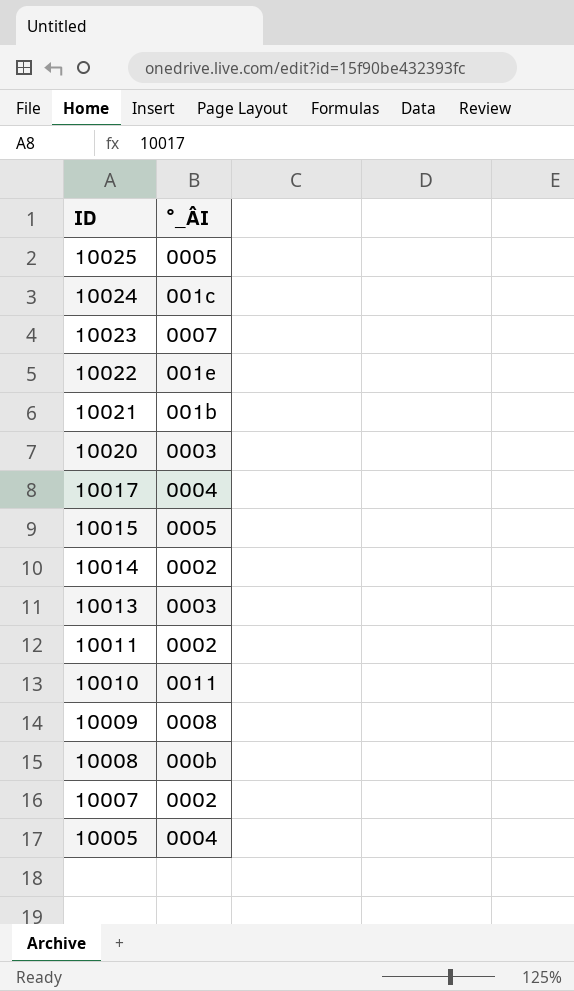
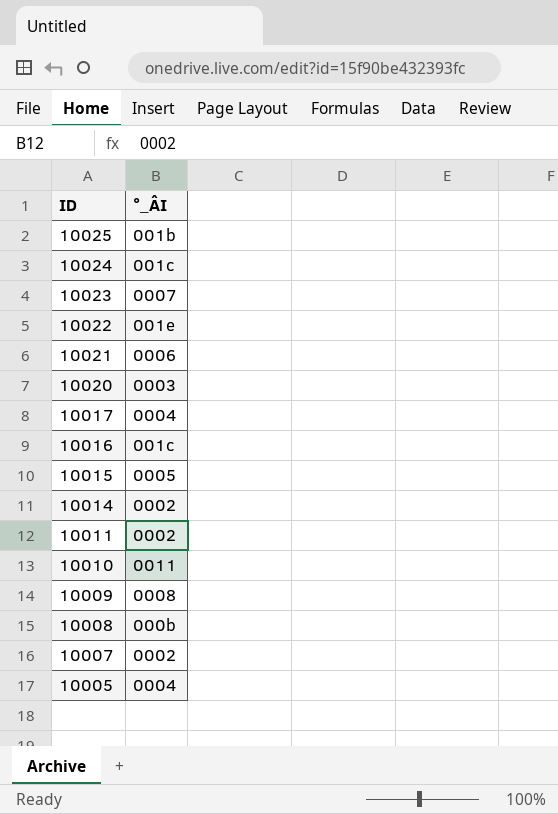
row 10013: 0003 -> none
10025 | °_ÂI: 0005 -> 001b
10021 | °_ÂI: 001b -> 0006
row 10016: none -> 001c

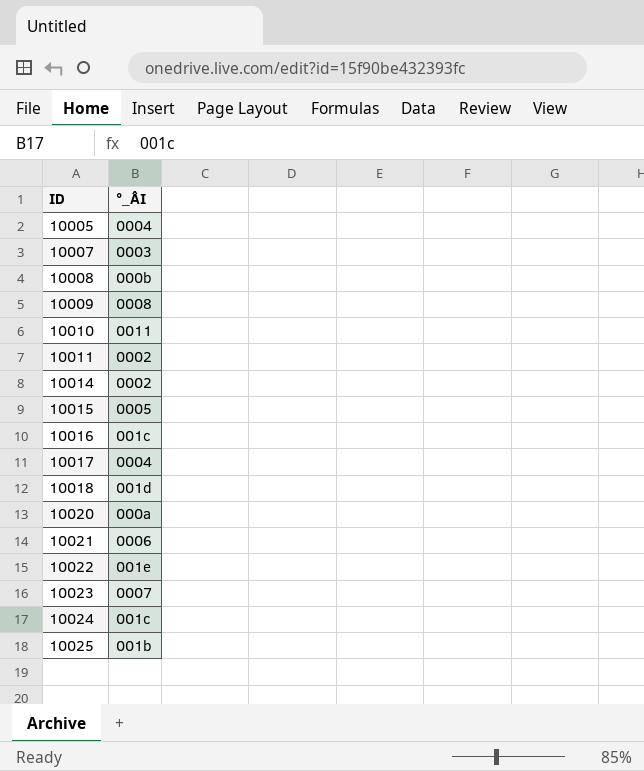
row order: ID descending -> ID ascending
10007 | °_ÂI: 0002 -> 0003
row 10018: none -> 001d
10020 | °_ÂI: 0003 -> 000a

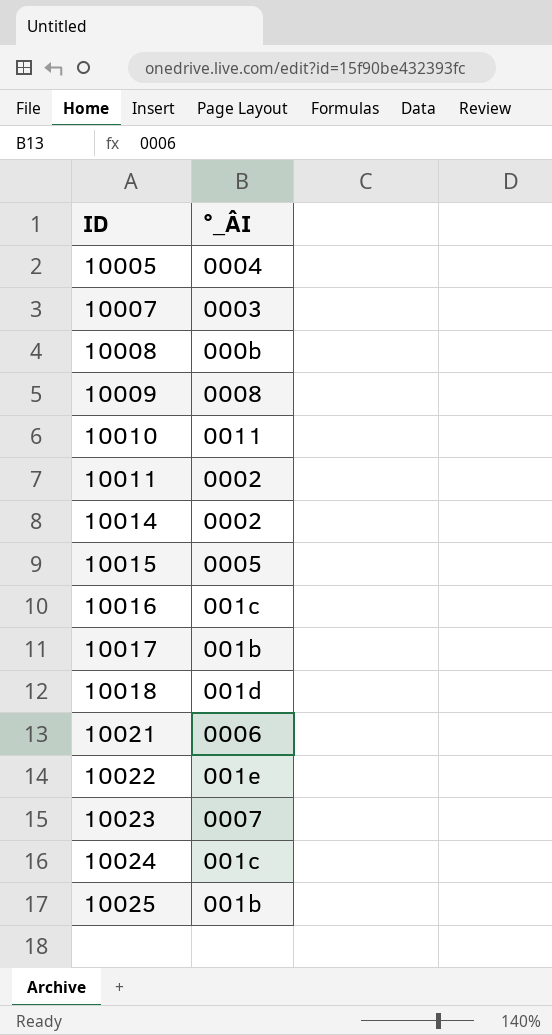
row 10020: 000a -> none
10017 | °_ÂI: 0004 -> 001b

